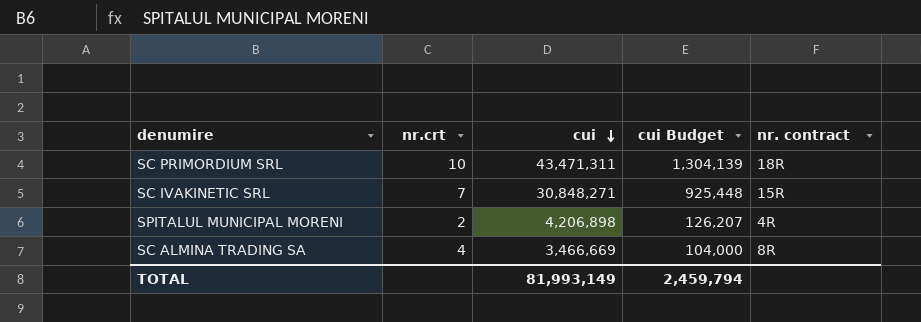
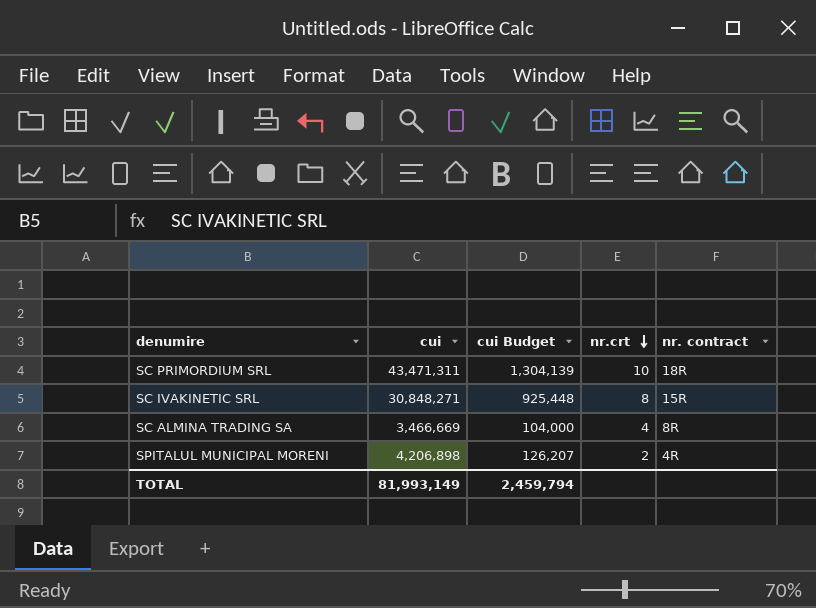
row order: cui descending -> nr.crt descending
column nr.crt | position: 2 -> 4
SC IVAKINETIC SRL | nr.crt: 7 -> 8

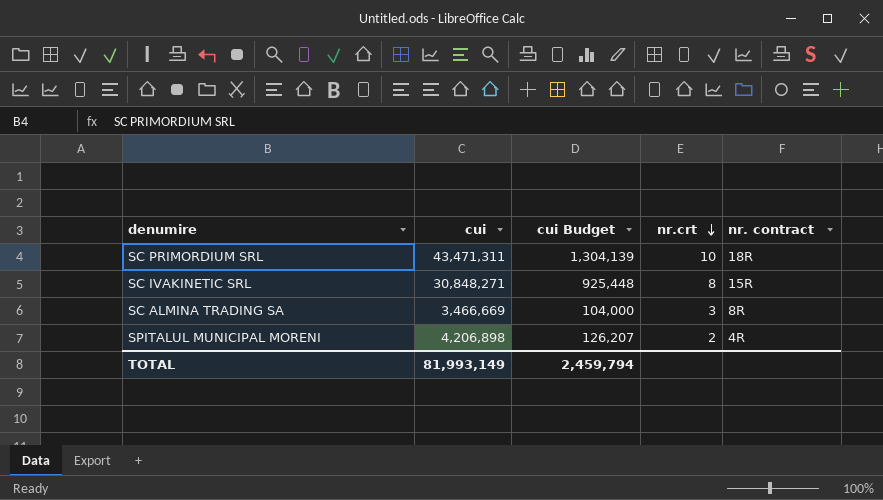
SC ALMINA TRADING SA | nr.crt: 4 -> 3

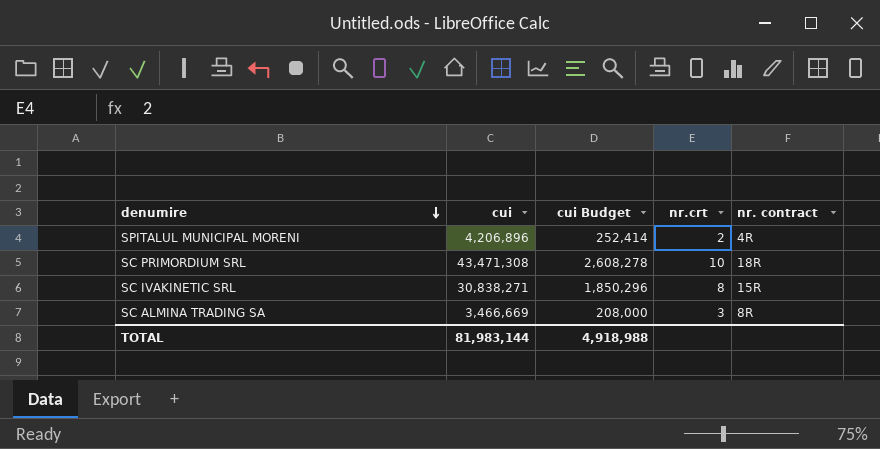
row order: nr.crt descending -> denumire descending
column cui Budget | formula: [cui] * 0.03 -> [cui] * 0.06
SPITALUL MUNICIPAL MORENI | cui: 4,206,898 -> 4,206,896
SC PRIMORDIUM SRL | cui: 43,471,311 -> 43,471,308
SC IVAKINETIC SRL | cui: 30,848,271 -> 30,838,271
TOTAL | cui: 81,993,149 -> 81,983,144
TOTAL | cui Budget: 2,459,794 -> 4,918,988

